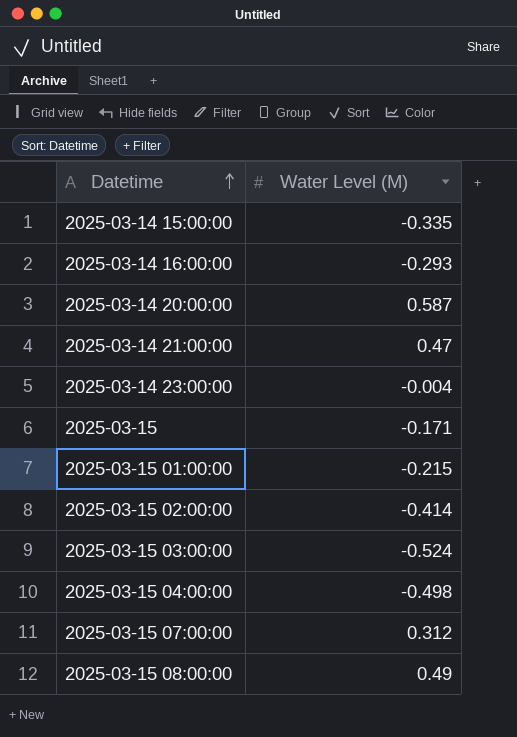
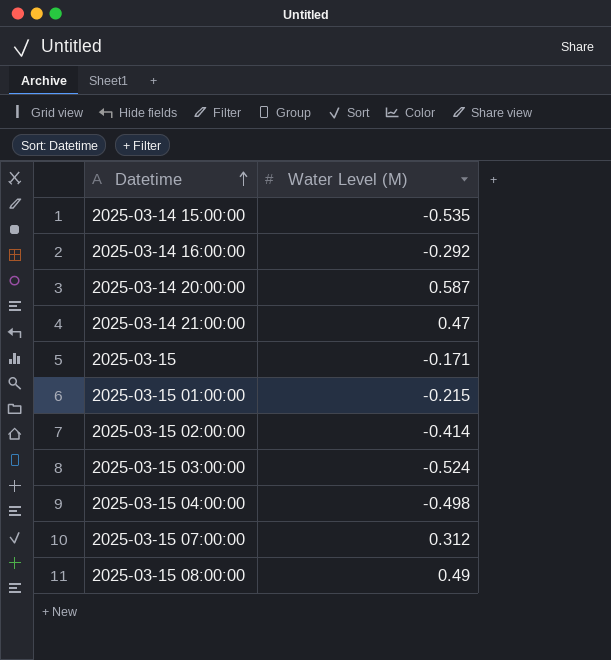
row 2025-03-14 23:00:00: -0.004 -> none
2025-03-14 15:00:00 | Water Level (M): -0.335 -> -0.535
2025-03-14 16:00:00 | Water Level (M): -0.293 -> -0.292

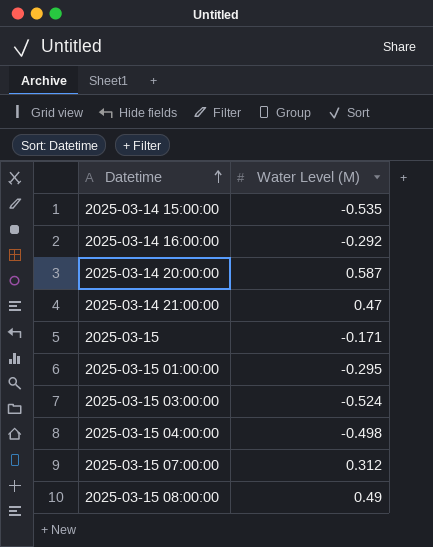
row 2025-03-15 02:00:00: -0.414 -> none
2025-03-15 01:00:00 | Water Level (M): -0.215 -> -0.295

